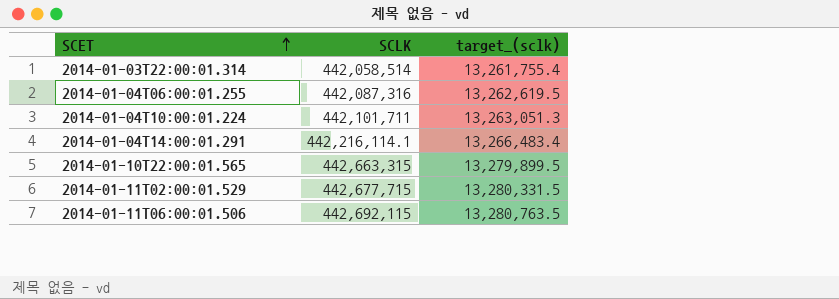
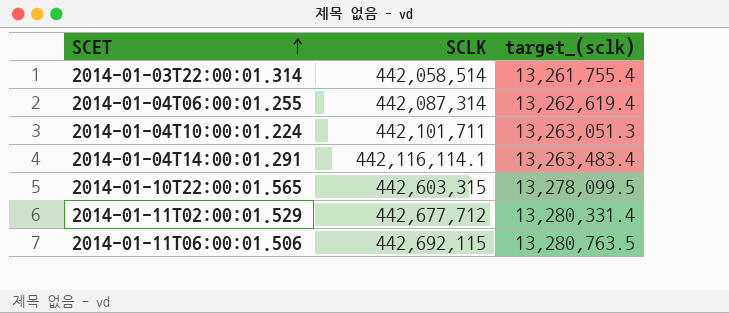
2014-01-04T06:00:01.255 | SCLK: 442,087,316 -> 442,087,314
2014-01-04T06:00:01.255 | target_(sclk): 13,262,619.5 -> 13,262,619.4
2014-01-04T14:00:01.291 | SCLK: 442,216,114.1 -> 442,116,114.1
2014-01-04T14:00:01.291 | target_(sclk): 13,266,483.4 -> 13,263,483.4
2014-01-10T22:00:01.565 | SCLK: 442,663,315 -> 442,603,315
2014-01-10T22:00:01.565 | target_(sclk): 13,279,899.5 -> 13,278,099.5
2014-01-11T02:00:01.529 | SCLK: 442,677,715 -> 442,677,712
2014-01-11T02:00:01.529 | target_(sclk): 13,280,331.5 -> 13,280,331.4

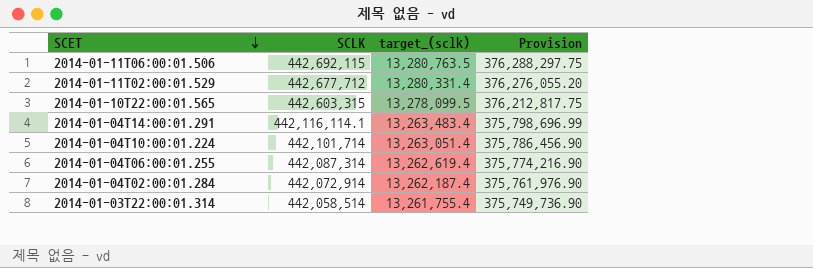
row order: SCET ascending -> SCET descending
column Provision | formula: none -> [SCLK] * 0.85
2014-01-04T10:00:01.224 | SCLK: 442,101,711 -> 442,101,714
2014-01-04T10:00:01.224 | target_(sclk): 13,263,051.3 -> 13,263,051.4
row 2014-01-04T02:00:01.284: none -> 442,072,914 | 13,262,187.4 | 375,761,976.90

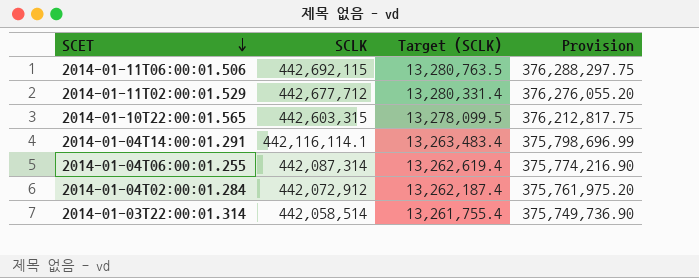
column name: target_(sclk) -> Target (SCLK)
row 2014-01-04T10:00:01.224: 442,101,714 | 13,263,051.4 | 375,786,456.90 -> none
2014-01-04T02:00:01.284 | SCLK: 442,072,914 -> 442,072,912
2014-01-04T02:00:01.284 | Provision: 375,761,976.90 -> 375,761,975.20

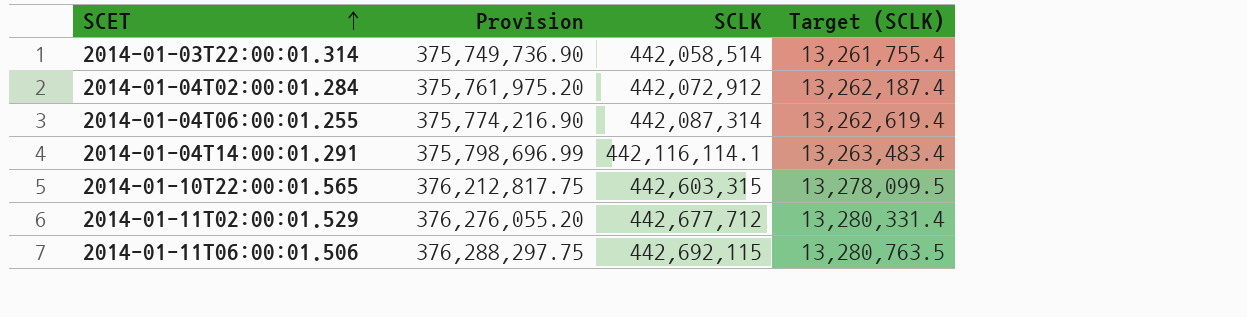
row order: SCET descending -> SCET ascending
column Provision | position: 4 -> 2

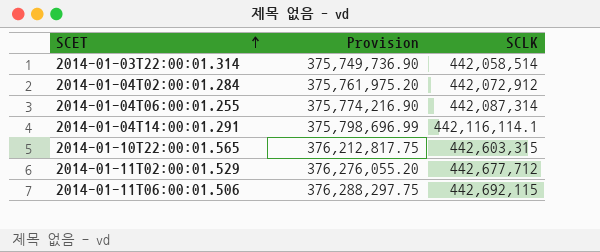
column Target (SCLK) | formula: [SCLK] * 0.03 -> none

